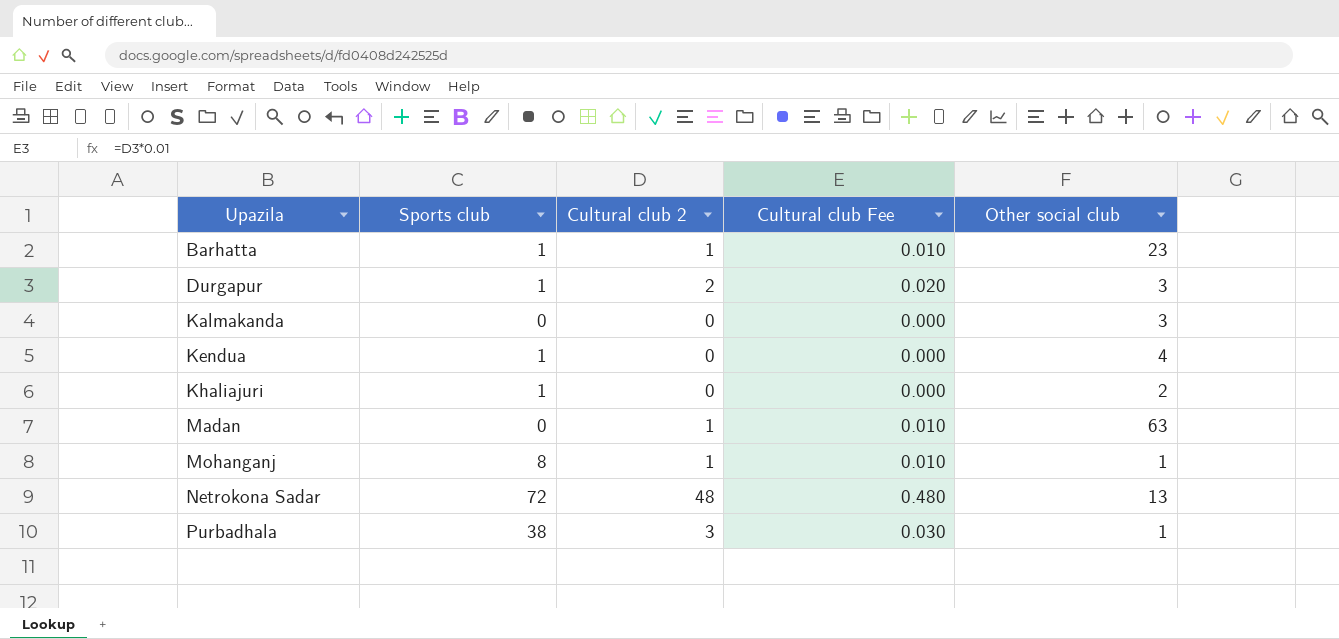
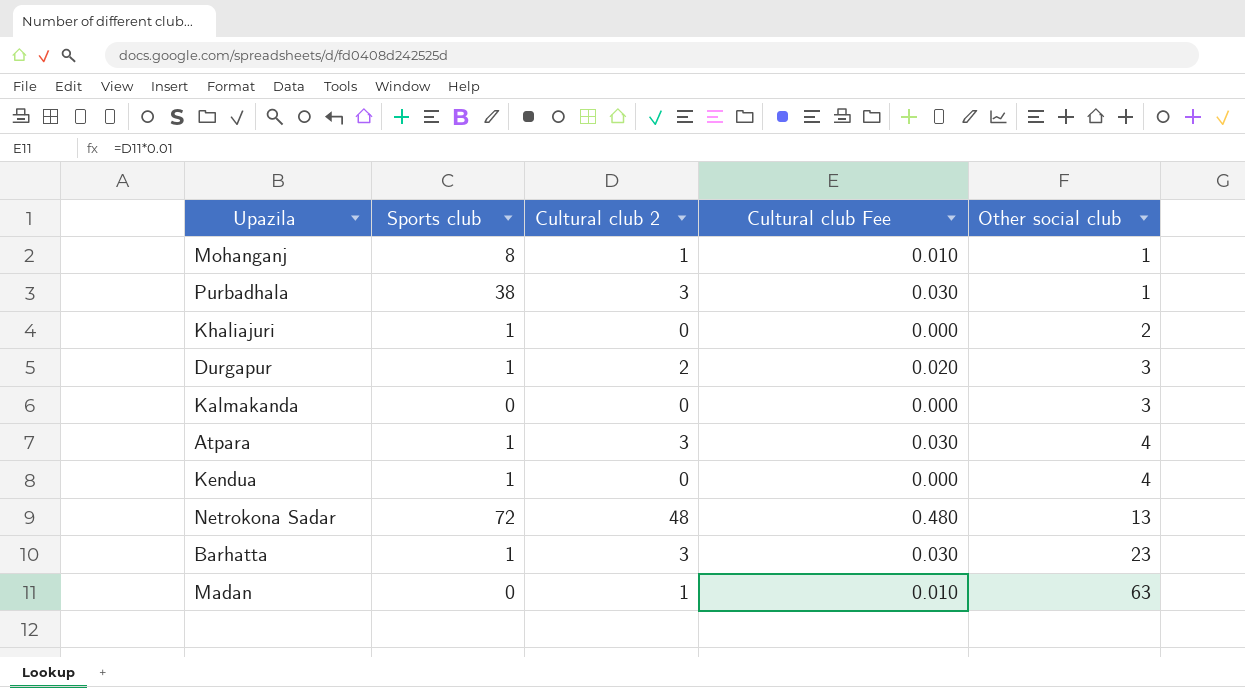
row order: Upazila ascending -> Other social club ascending
row Atpara: none -> 1 | 3 | 0.030 | 4
Barhatta | Cultural club 2: 1 -> 3
Barhatta | Cultural club Fee: 0.010 -> 0.030

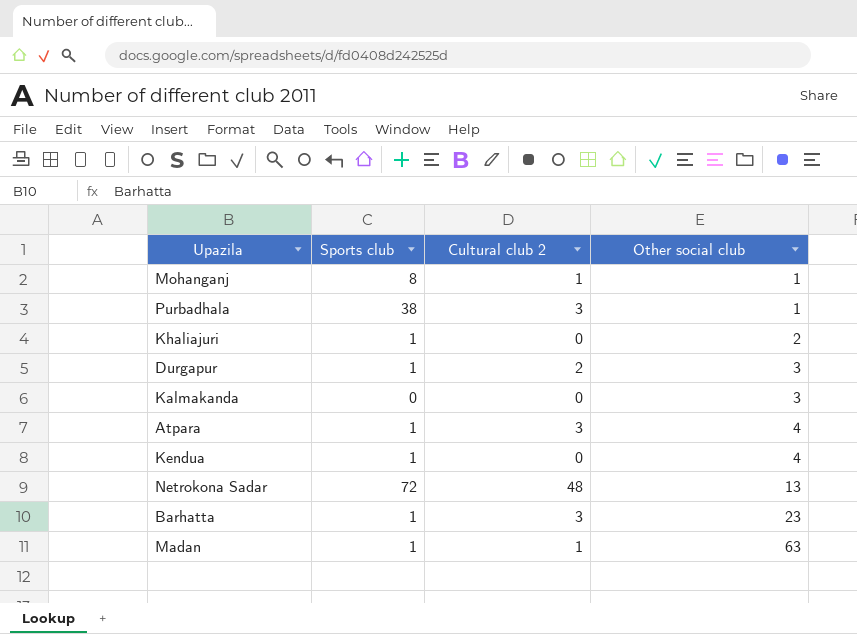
column Cultural club Fee | formula: [Cultural club 2] * 0.01 -> none
Madan | Sports club: 0 -> 1

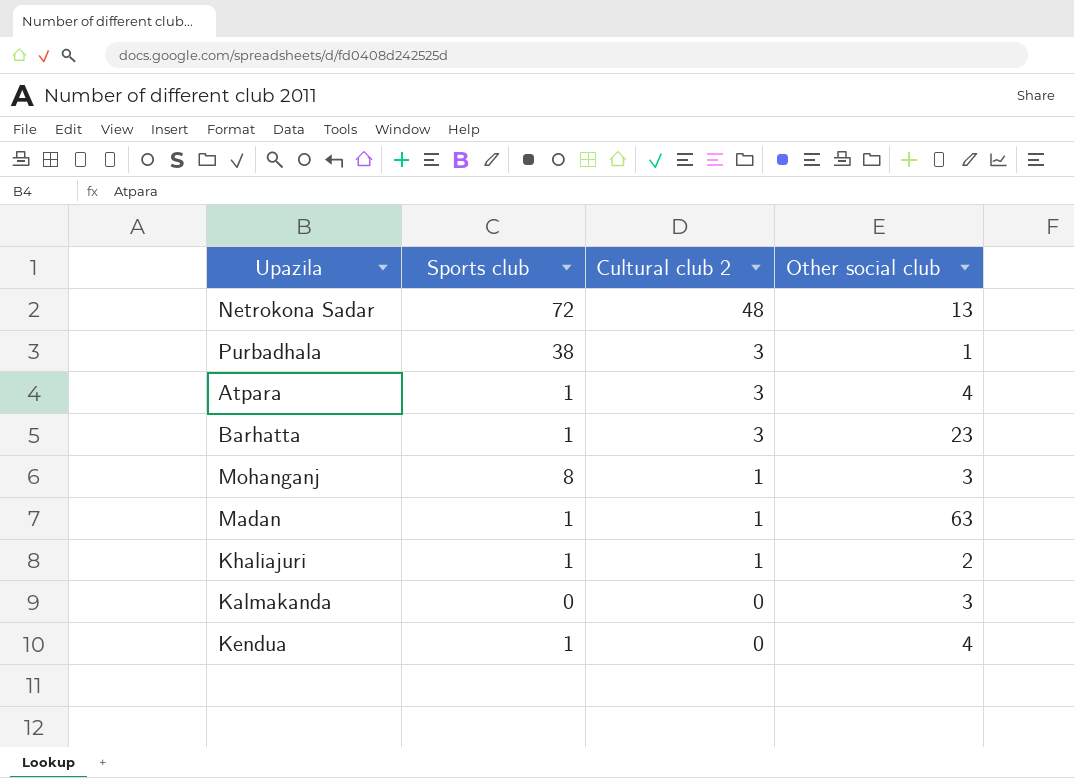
row order: Other social club ascending -> Cultural club 2 descending
row Durgapur: 1 | 2 | 3 -> none
Mohanganj | Other social club: 1 -> 3
Khaliajuri | Cultural club 2: 0 -> 1

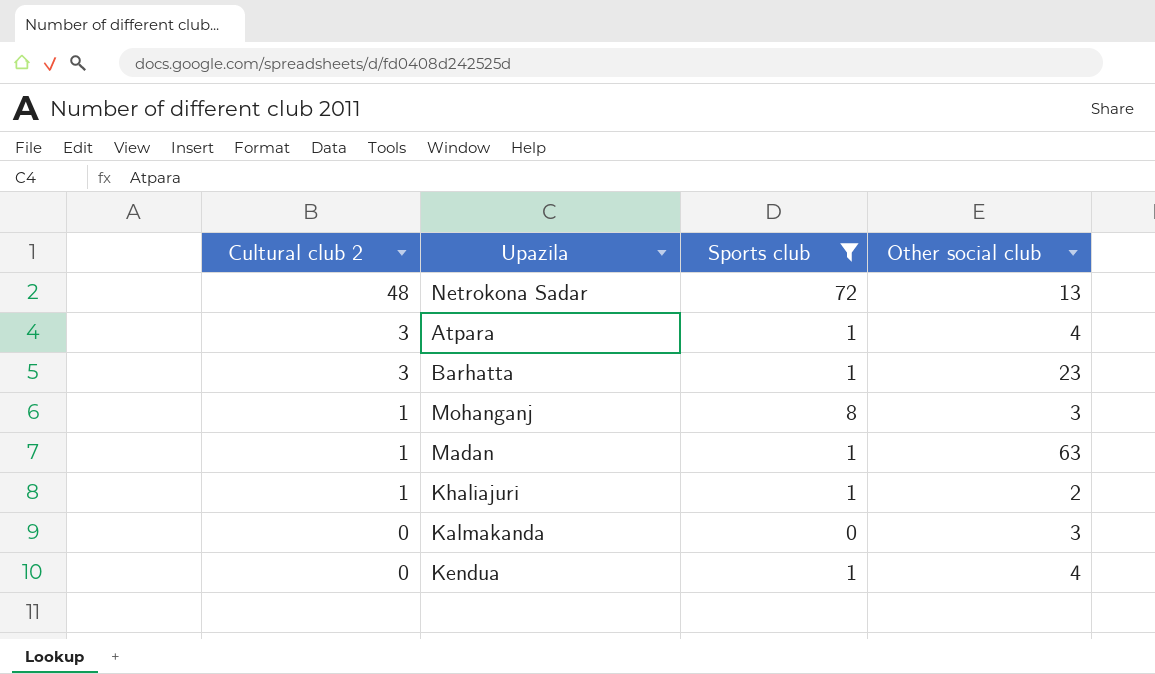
filter: none -> Sports club != 38
column Cultural club 2 | position: 3 -> 1

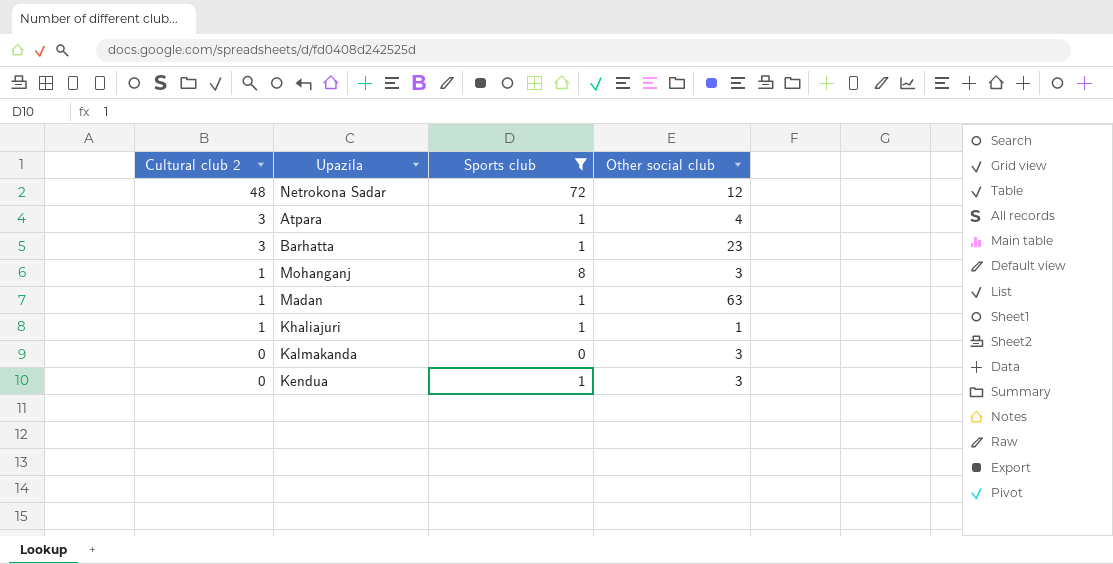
Netrokona Sadar | Other social club: 13 -> 12
Khaliajuri | Other social club: 2 -> 1
Kendua | Other social club: 4 -> 3

